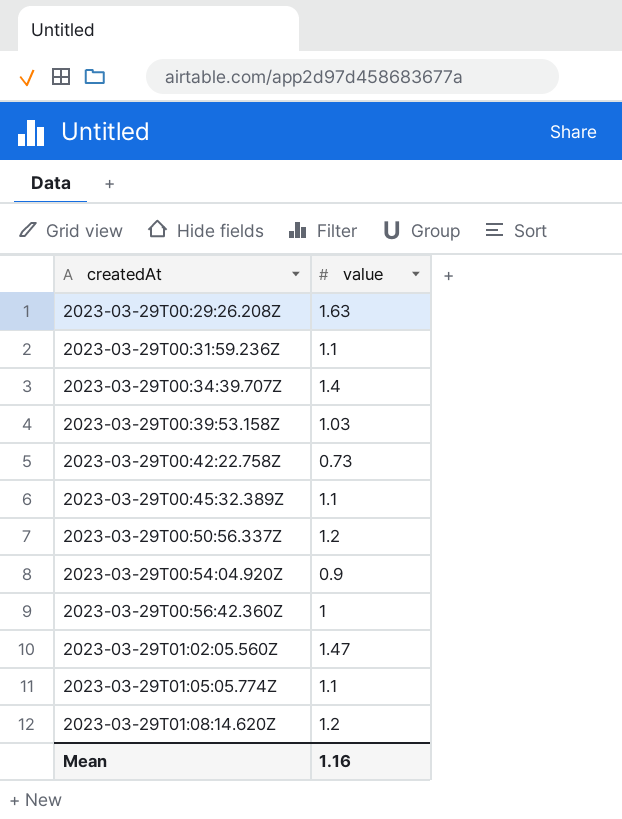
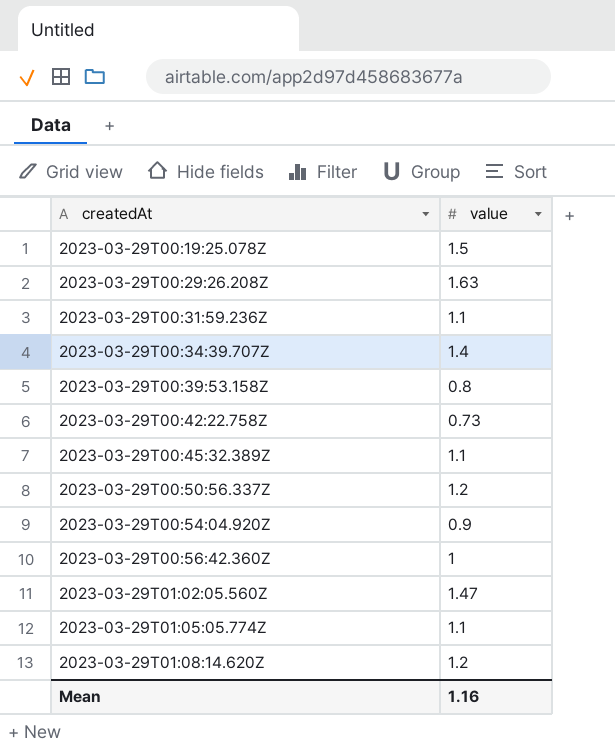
row 2023-03-29T00:19:25.078Z: none -> 1.5
2023-03-29T00:39:53.158Z | value: 1.03 -> 0.8

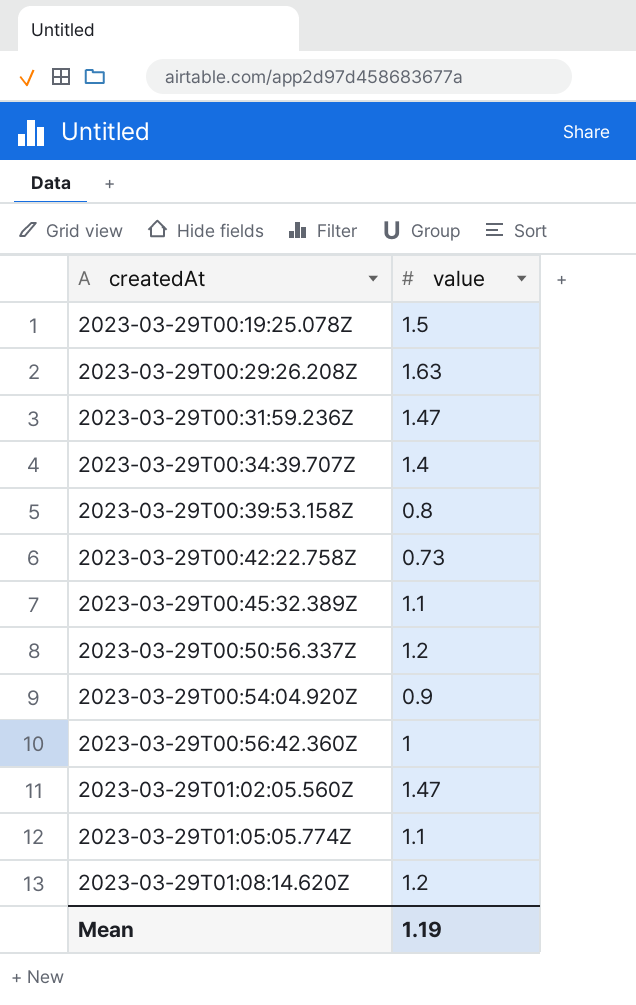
2023-03-29T00:31:59.236Z | value: 1.1 -> 1.47
Mean | value: 1.16 -> 1.19

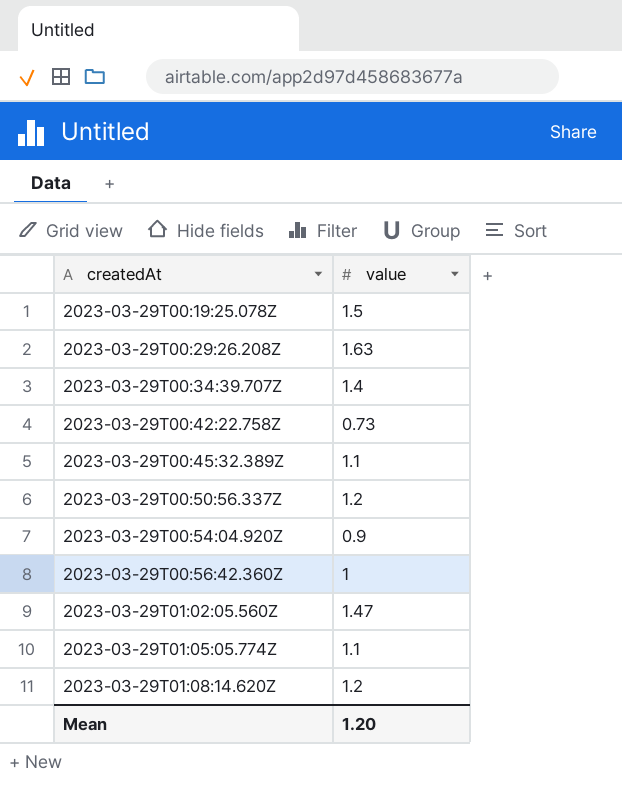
row 2023-03-29T00:31:59.236Z: 1.47 -> none
row 2023-03-29T00:39:53.158Z: 0.8 -> none
Mean | value: 1.19 -> 1.20

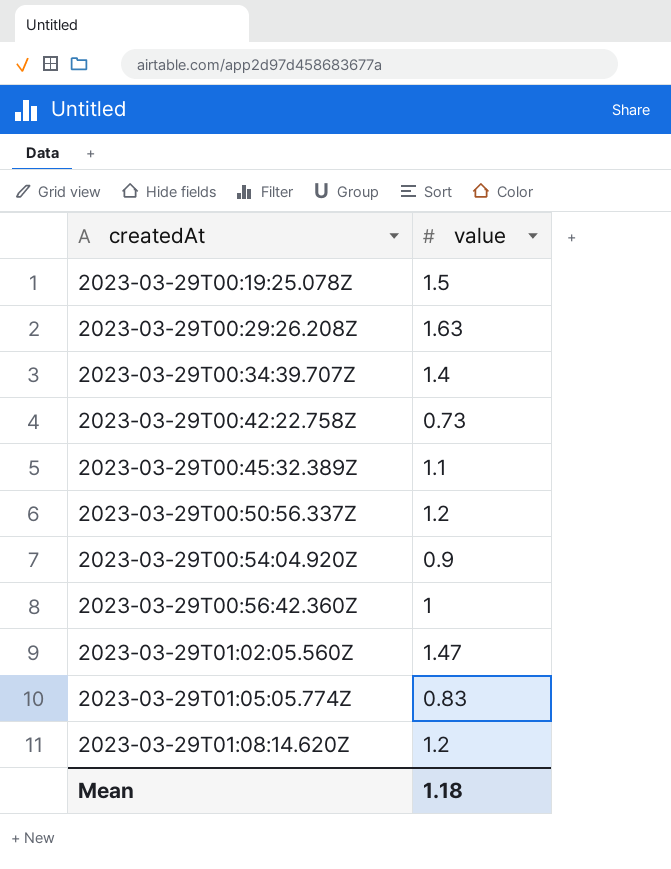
2023-03-29T01:05:05.774Z | value: 1.1 -> 0.83
Mean | value: 1.20 -> 1.18

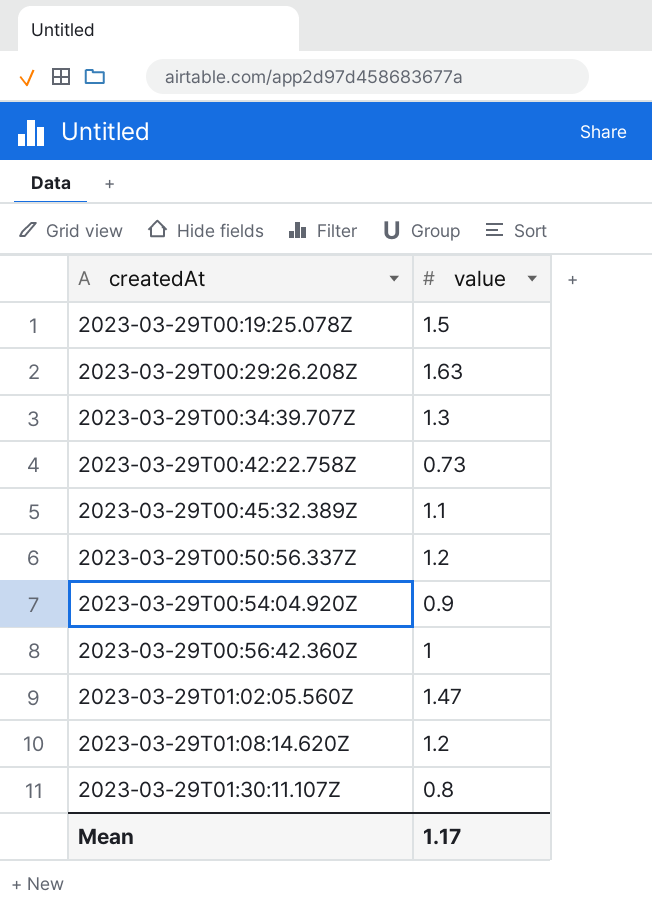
row 2023-03-29T01:05:05.774Z: 0.83 -> none
2023-03-29T00:34:39.707Z | value: 1.4 -> 1.3
row 2023-03-29T01:30:11.107Z: none -> 0.8
Mean | value: 1.18 -> 1.17

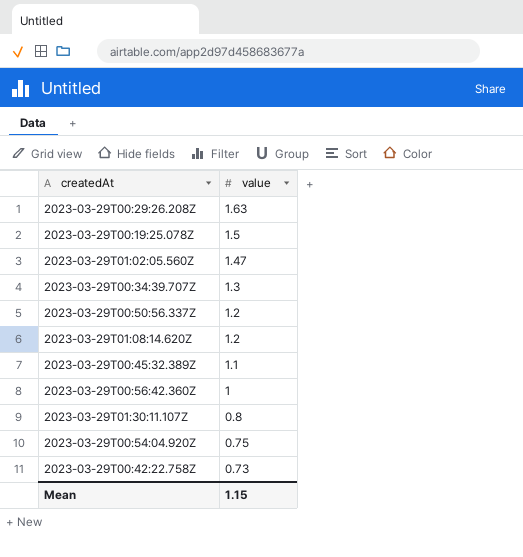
row order: createdAt ascending -> value descending
2023-03-29T00:54:04.920Z | value: 0.9 -> 0.75
Mean | value: 1.17 -> 1.15

